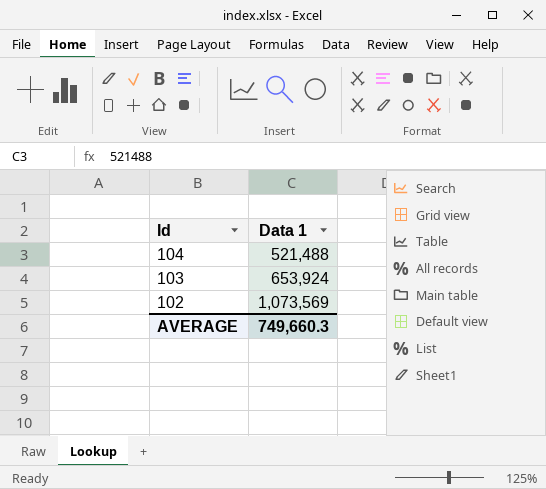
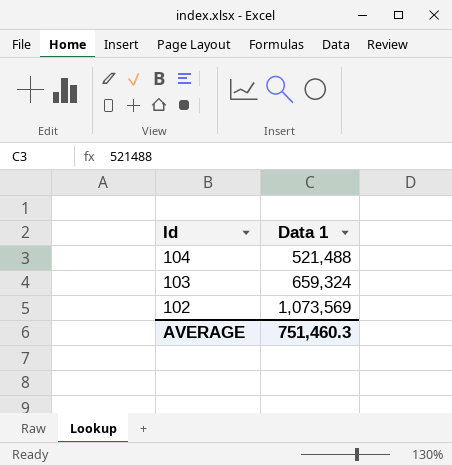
103 | Data 1: 653,924 -> 659,324
AVERAGE | Data 1: 749,660.3 -> 751,460.3

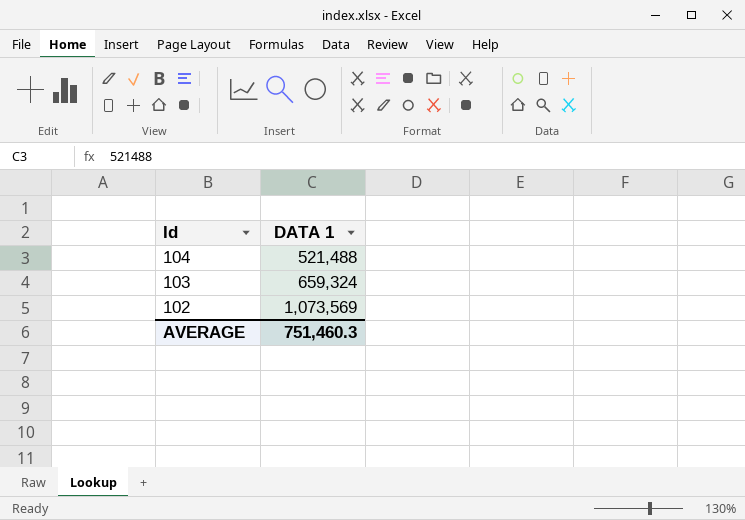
column name: Data 1 -> DATA 1

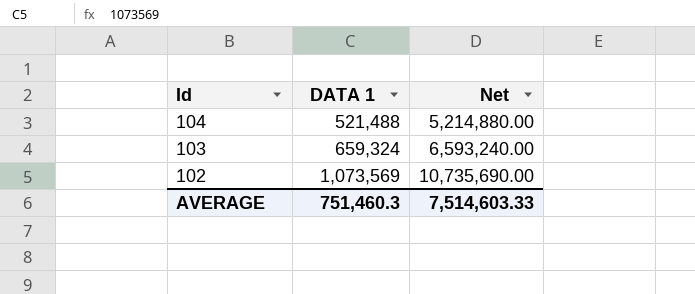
column Net | formula: none -> [DATA 1] * 10

